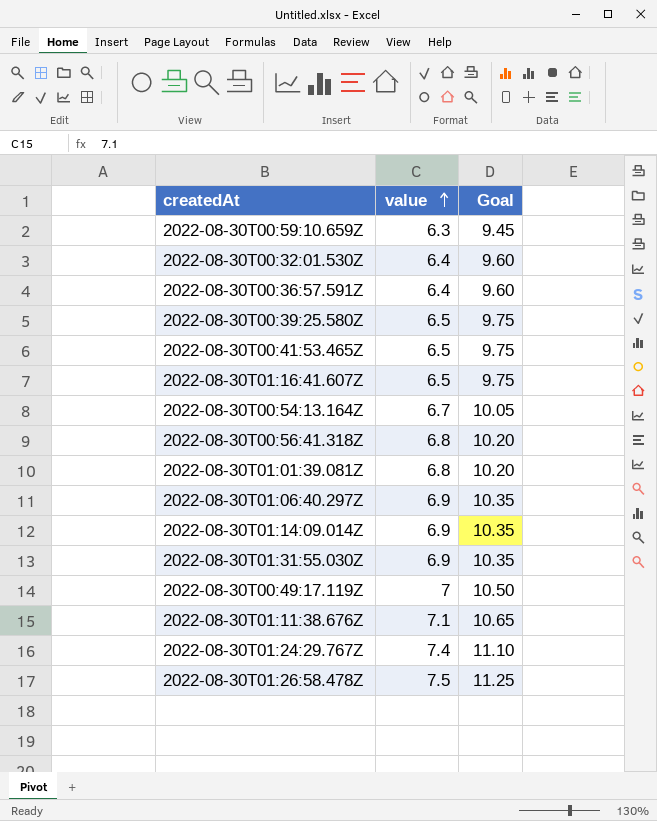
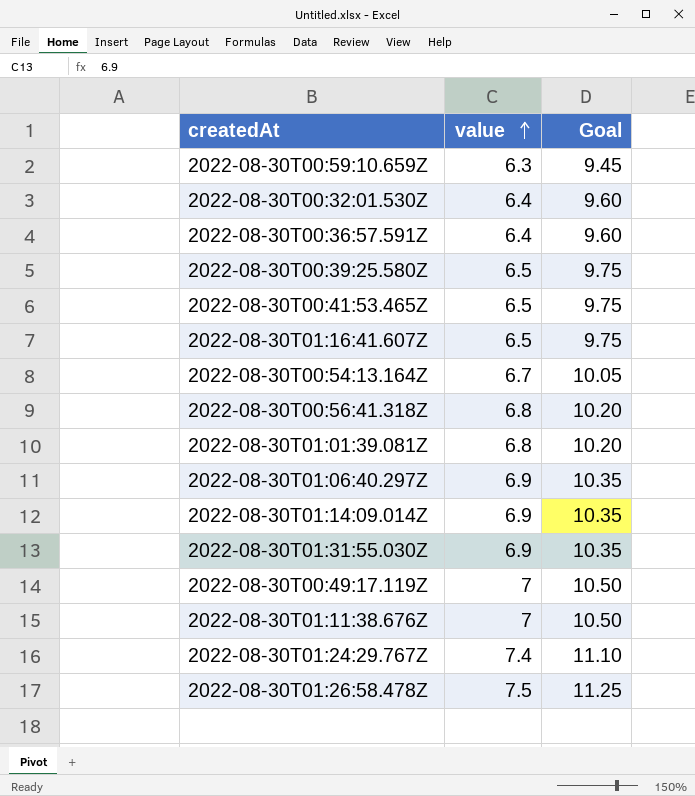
2022-08-30T01:11:38.676Z | value: 7.1 -> 7
2022-08-30T01:11:38.676Z | Goal: 10.65 -> 10.50

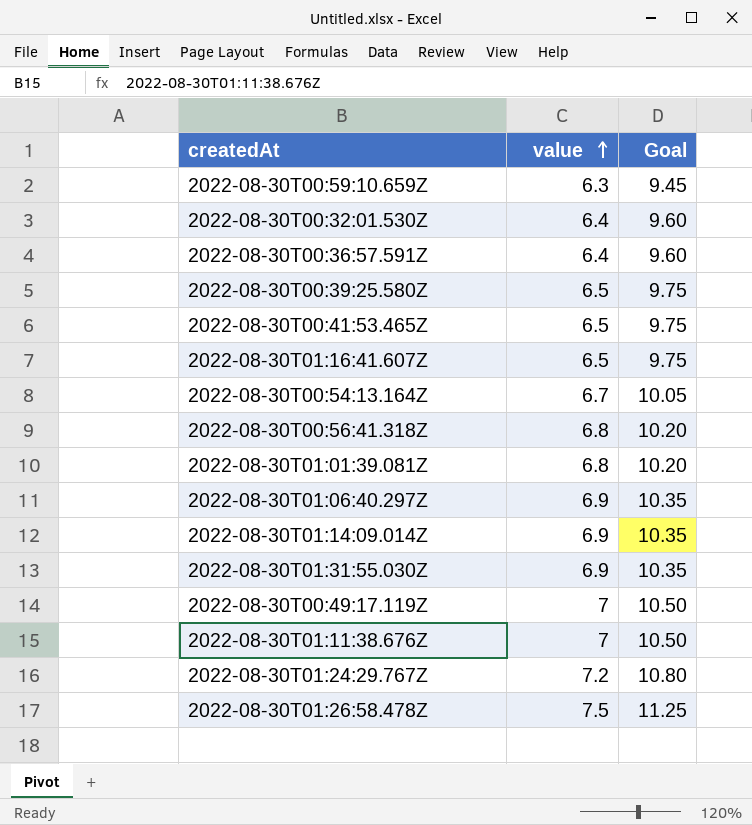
2022-08-30T01:24:29.767Z | value: 7.4 -> 7.2
2022-08-30T01:24:29.767Z | Goal: 11.10 -> 10.80

